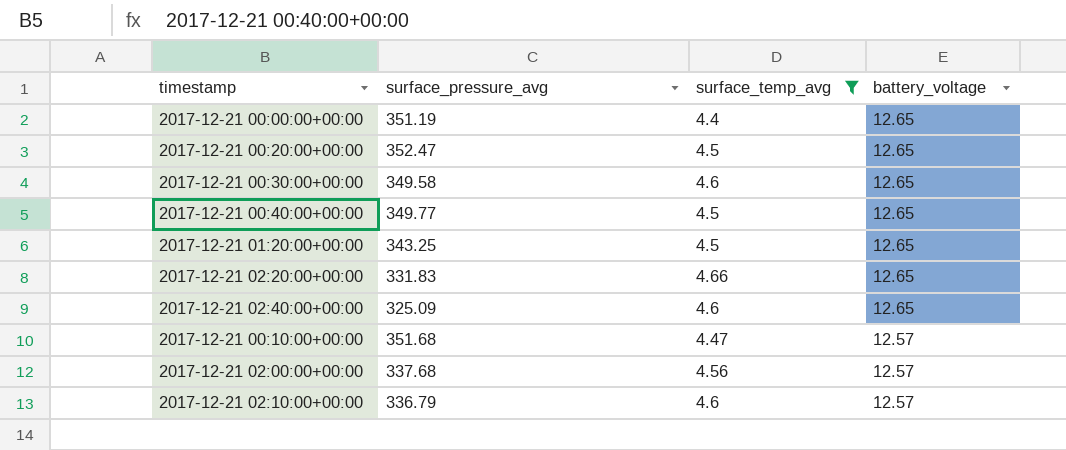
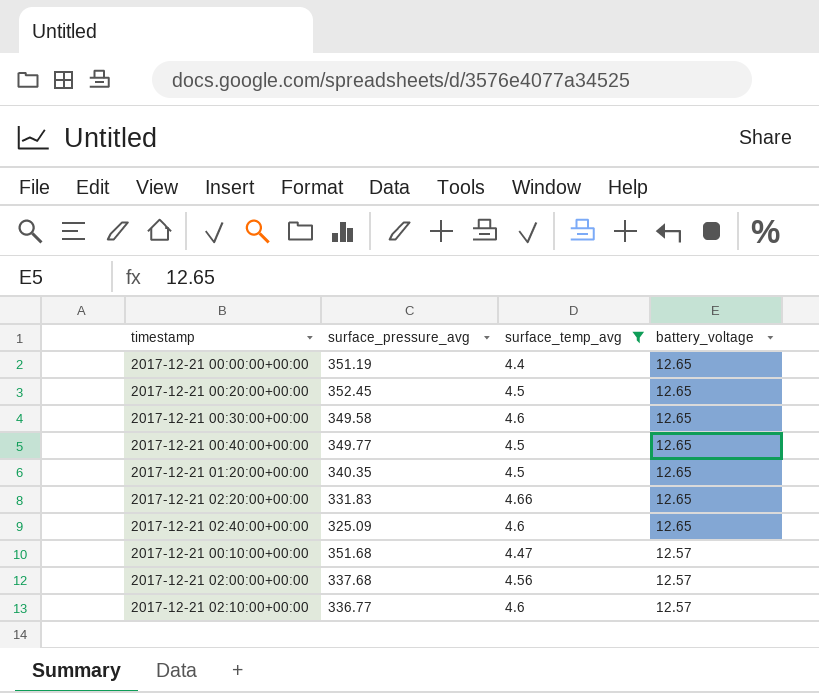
2017-12-21 00:20:00+00:00 | surface_pressure_avg: 352.47 -> 352.45
2017-12-21 01:20:00+00:00 | surface_pressure_avg: 343.25 -> 340.35
2017-12-21 02:10:00+00:00 | surface_pressure_avg: 336.79 -> 336.77

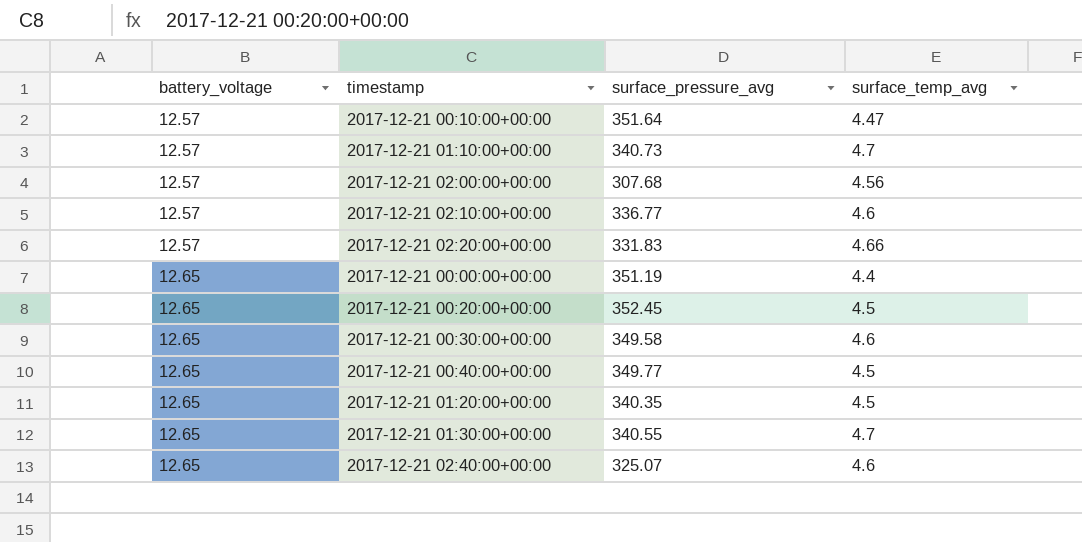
filter: surface_temp_avg != 4.7 -> none
row order: battery_voltage descending -> battery_voltage ascending
column battery_voltage | position: 4 -> 1
2017-12-21 00:10:00+00:00 | surface_pressure_avg: 351.68 -> 351.64
2017-12-21 02:00:00+00:00 | surface_pressure_avg: 337.68 -> 307.68
2017-12-21 02:20:00+00:00 | battery_voltage: 12.65 -> 12.57
2017-12-21 02:40:00+00:00 | surface_pressure_avg: 325.09 -> 325.07

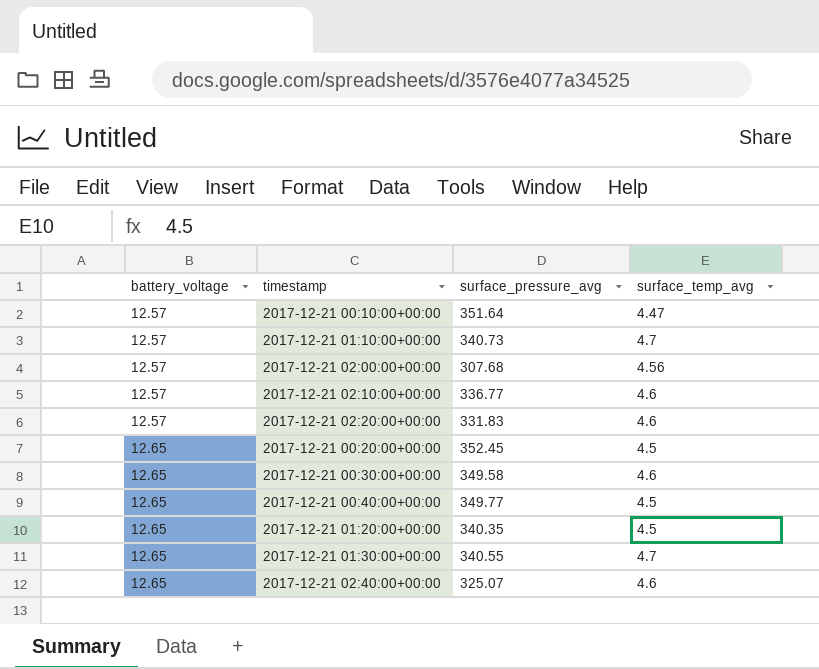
row 2017-12-21 00:00:00+00:00: 12.65 | 351.19 | 4.4 -> none
2017-12-21 02:20:00+00:00 | surface_temp_avg: 4.66 -> 4.6

